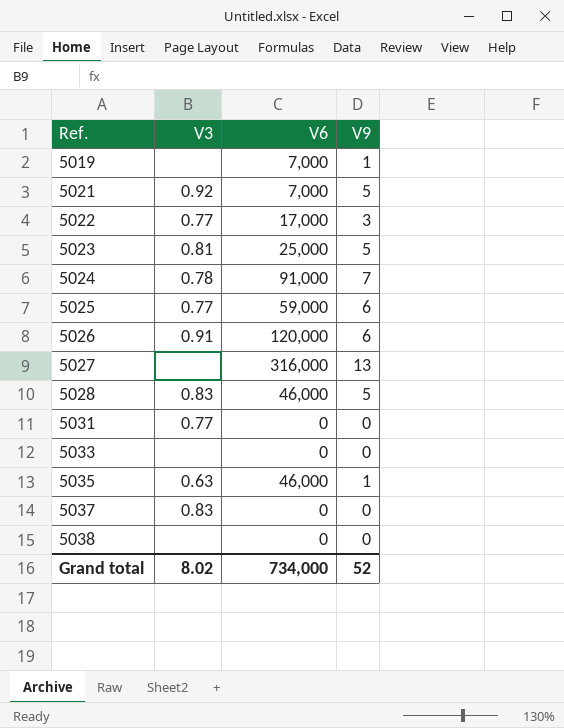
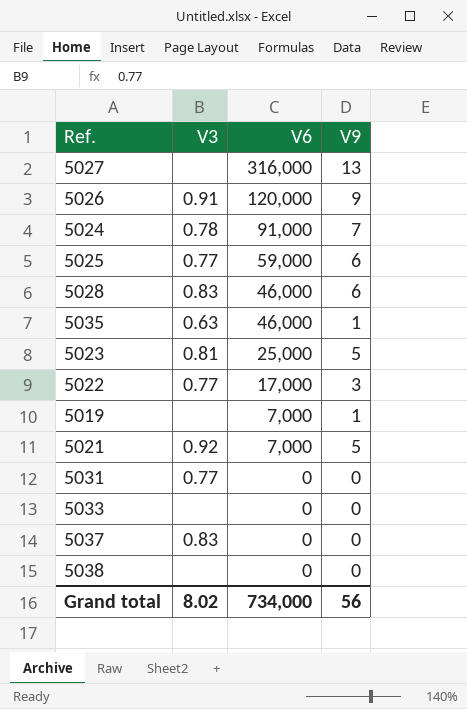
row order: Ref. ascending -> V6 descending
5026 | V9: 6 -> 9
5028 | V9: 5 -> 6
Grand total | V9: 52 -> 56

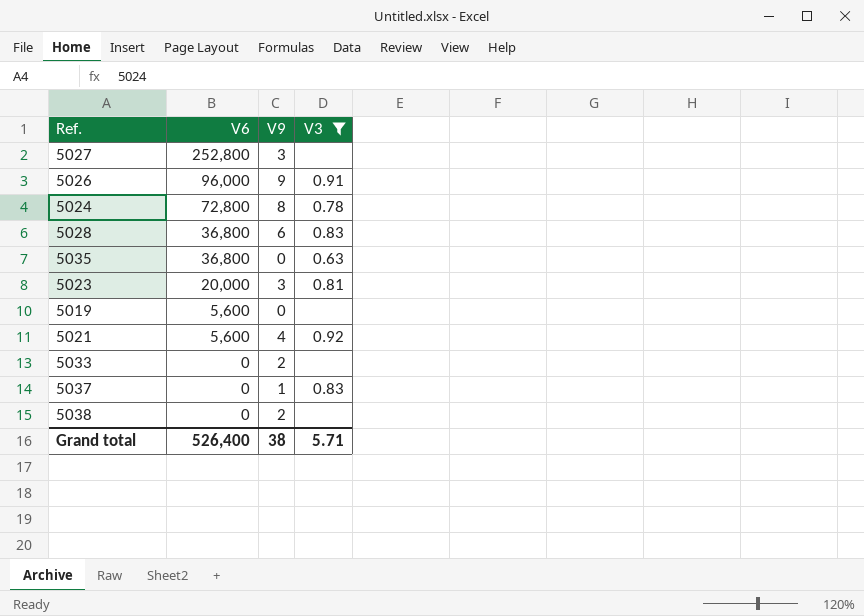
filter: none -> V3 != 0.77
column V3 | position: 2 -> 4
5027 | V6: 316,000 -> 252,800
5027 | V9: 13 -> 3
5026 | V6: 120,000 -> 96,000
5024 | V6: 91,000 -> 72,800
5024 | V9: 7 -> 8
5028 | V6: 46,000 -> 36,800
5035 | V6: 46,000 -> 36,800
5035 | V9: 1 -> 0
5023 | V6: 25,000 -> 20,000
5023 | V9: 5 -> 3
5019 | V6: 7,000 -> 5,600
5019 | V9: 1 -> 0
5021 | V6: 7,000 -> 5,600
5021 | V9: 5 -> 4
5033 | V9: 0 -> 2
5037 | V9: 0 -> 1
5038 | V9: 0 -> 2
Grand total | V6: 734,000 -> 526,400
Grand total | V9: 56 -> 38
Grand total | V3: 8.02 -> 5.71

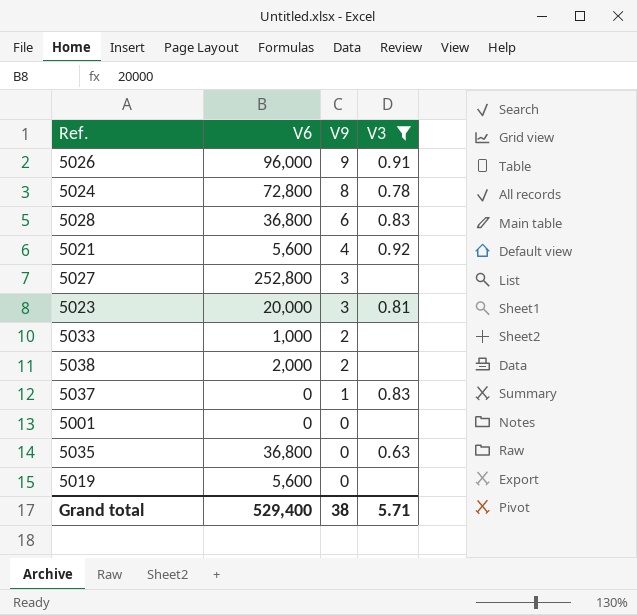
row order: V6 descending -> V9 descending
5033 | V6: 0 -> 1,000
5038 | V6: 0 -> 2,000
row 5001: none -> 0 | 0 | none
Grand total | V6: 526,400 -> 529,400

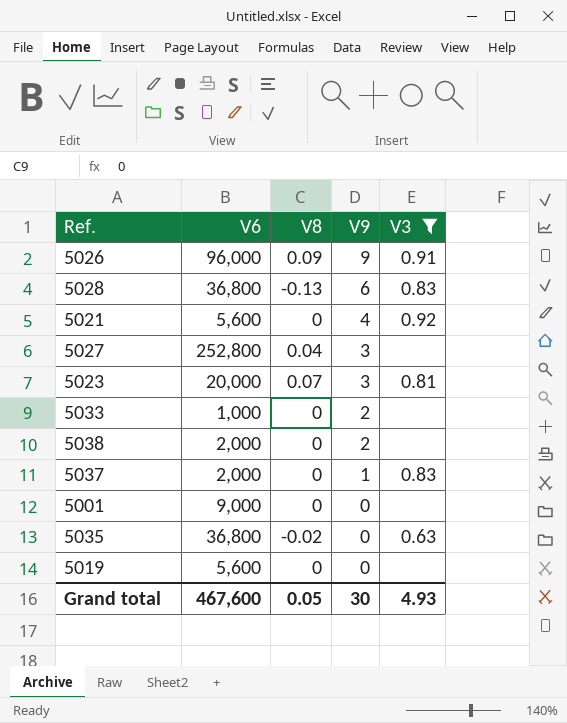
column V8 | position: none -> 3
row 5024: 72,800 | 8 | 0.78 -> none
5037 | V6: 0 -> 2,000
5001 | V6: 0 -> 9,000
Grand total | V6: 529,400 -> 467,600
Grand total | V9: 38 -> 30
Grand total | V3: 5.71 -> 4.93

